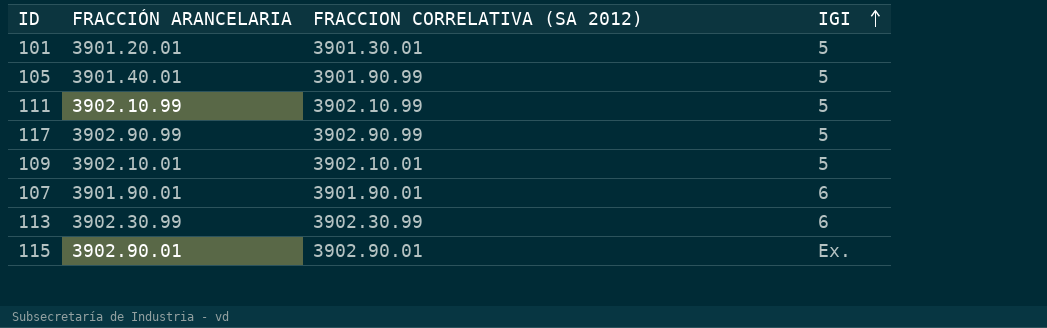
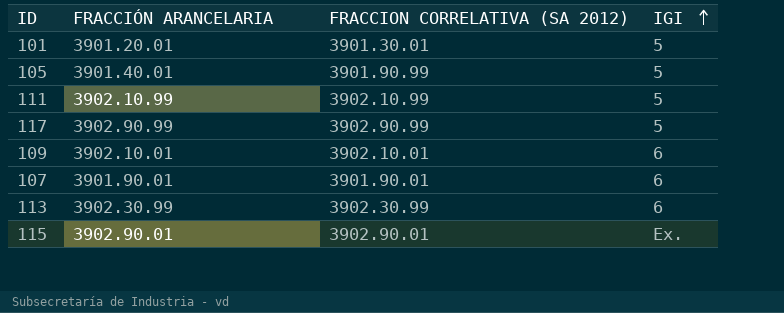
109 | IGI: 5 -> 6

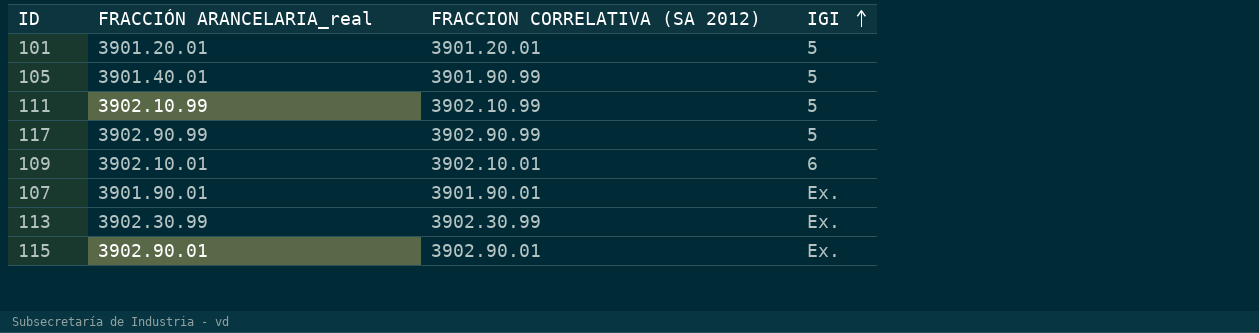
column name: FRACCIÓN ARANCELARIA -> FRACCIÓN ARANCELARIA_real
101 | FRACCION CORRELATIVA (SA 2012): 3901.30.01 -> 3901.20.01
107 | IGI: 6 -> Ex.
113 | IGI: 6 -> Ex.

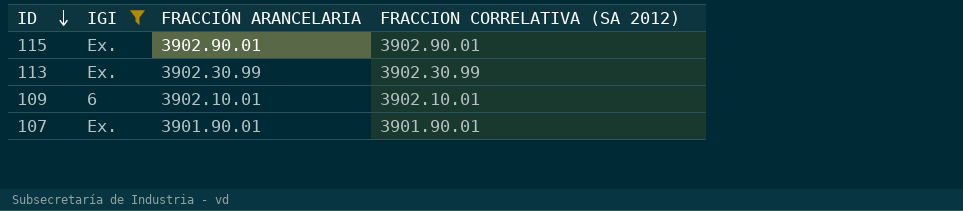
filter: none -> IGI != 5
row order: IGI ascending -> ID descending
column IGI | position: 4 -> 2
column name: FRACCIÓN ARANCELARIA_real -> FRACCIÓN ARANCELARIA

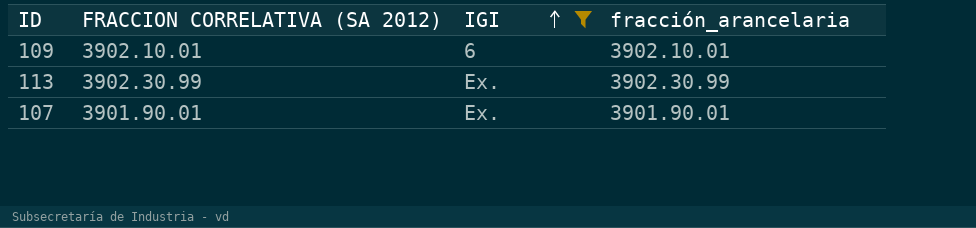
row order: ID descending -> IGI ascending
column FRACCION CORRELATIVA (SA 2012) | position: 4 -> 2
column name: FRACCIÓN ARANCELARIA -> fracción_arancelaria
row 115: Ex. | 3902.90.01 | 3902.90.01 -> none

